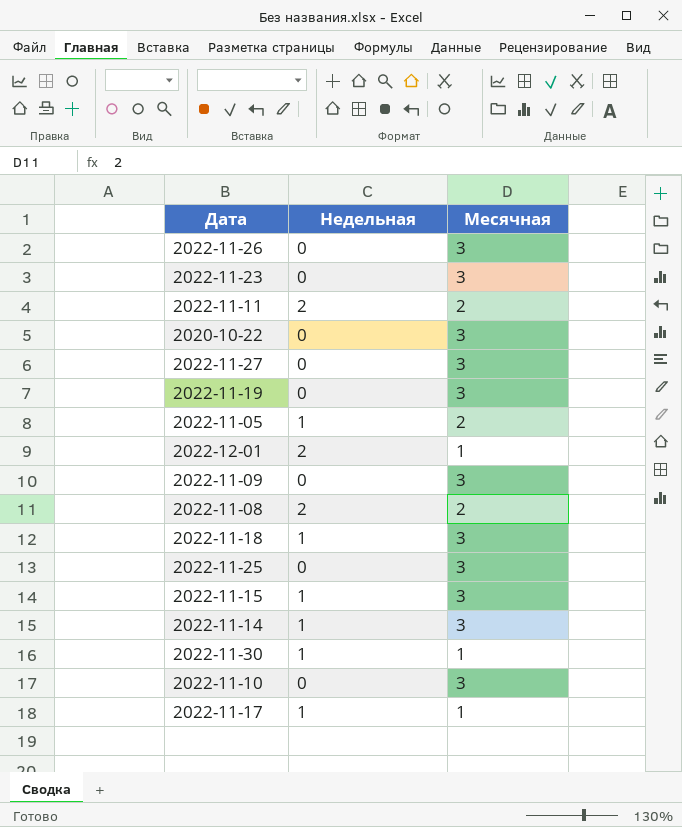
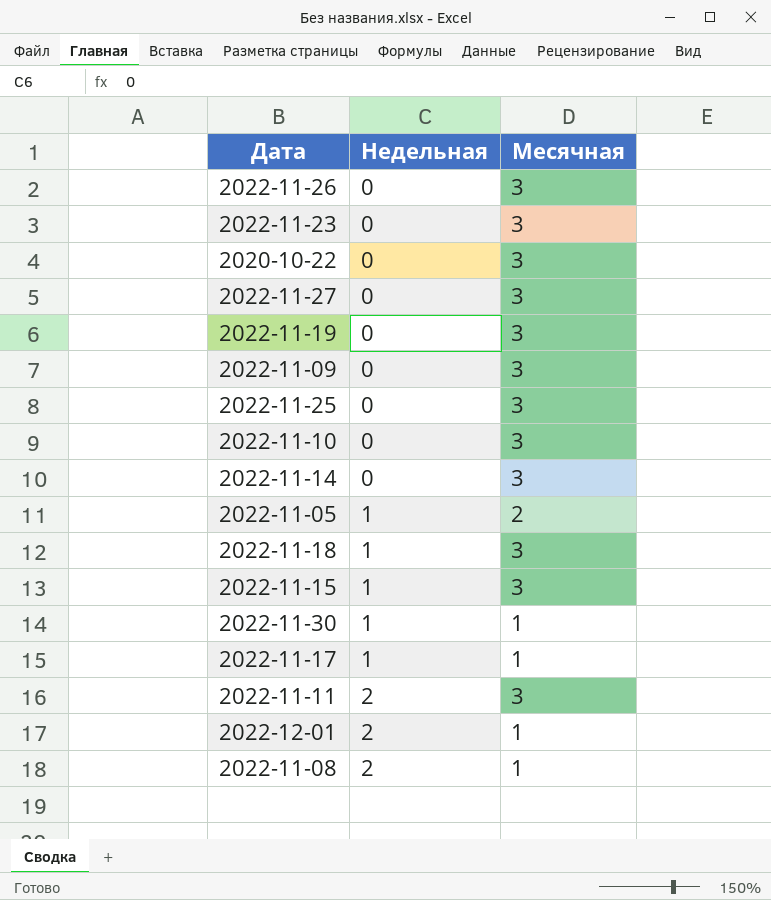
row order: none -> Недельная ascending
2022-11-14 | Недельная: 1 -> 0
2022-11-11 | Месячная: 2 -> 3
2022-11-08 | Месячная: 2 -> 1

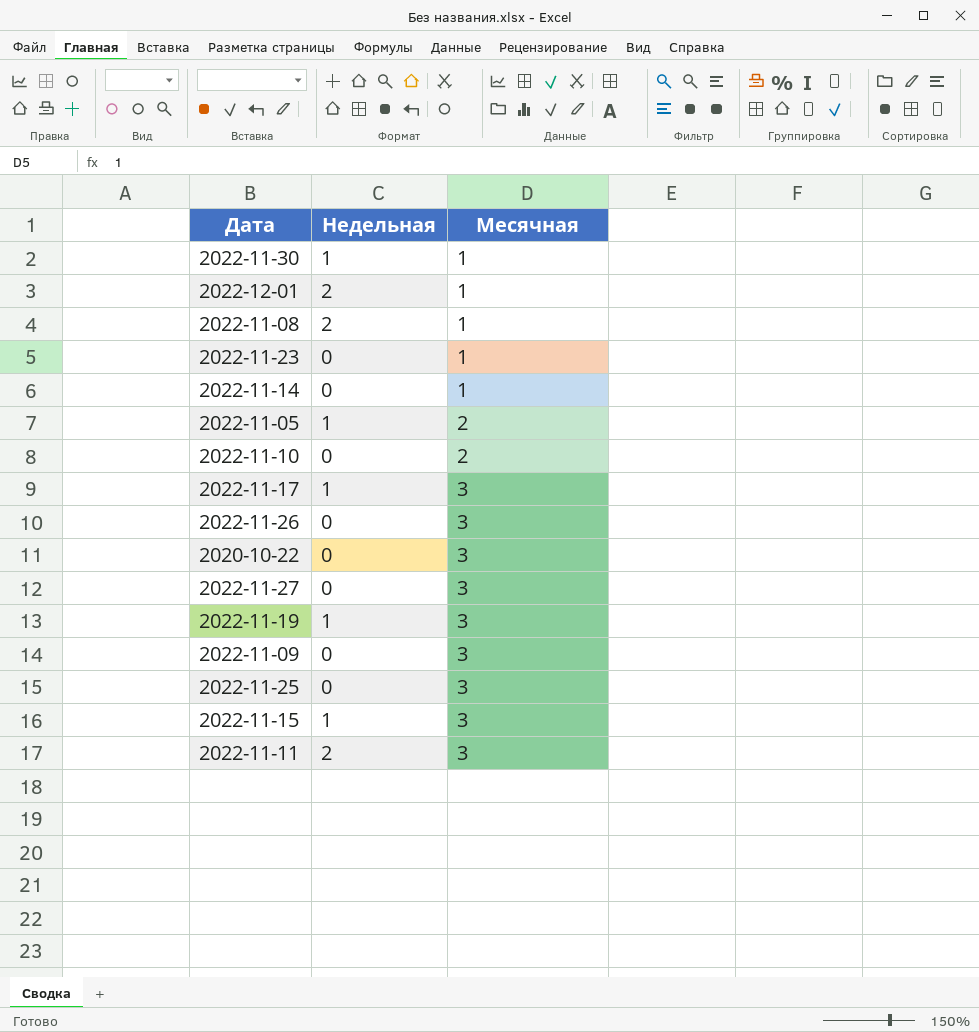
row order: Недельная ascending -> Месячная ascending
row 2022-11-18: 1 | 3 -> none
2022-11-23 | Месячная: 3 -> 1
2022-11-14 | Месячная: 3 -> 1
2022-11-10 | Месячная: 3 -> 2
2022-11-17 | Месячная: 1 -> 3
2022-11-19 | Недельная: 0 -> 1

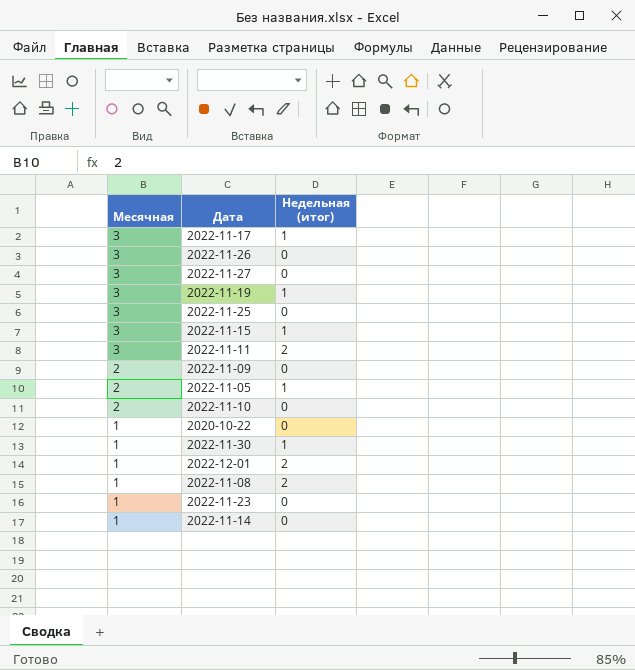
row order: Месячная ascending -> Месячная descending
column Месячная | position: 3 -> 1
column name: Недельная -> Недельная (итог)
2022-11-09 | Месячная: 3 -> 2
2020-10-22 | Месячная: 3 -> 1

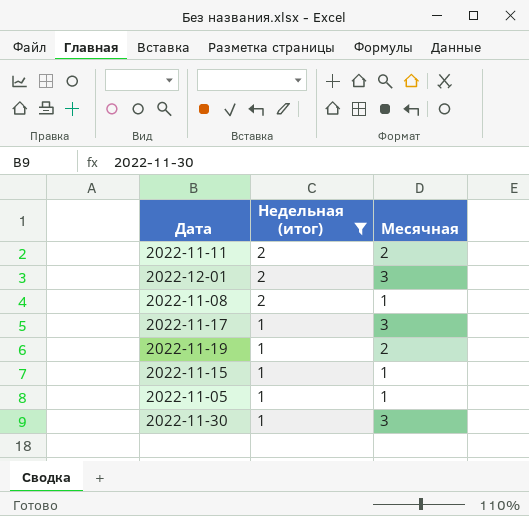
filter: none -> Недельная (итог) != 0
row order: Месячная descending -> Недельная (итог) descending
column Месячная | position: 1 -> 3
2022-11-11 | Месячная: 3 -> 2
2022-12-01 | Месячная: 1 -> 3
2022-11-19 | Месячная: 3 -> 2
2022-11-15 | Месячная: 3 -> 1
2022-11-05 | Месячная: 2 -> 1
2022-11-30 | Месячная: 1 -> 3

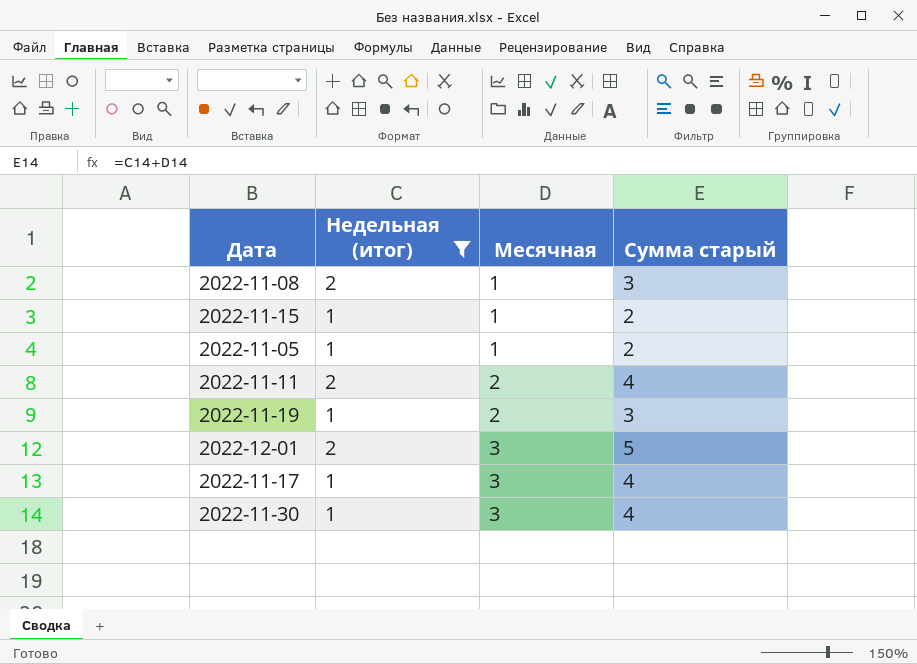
row order: Недельная (итог) descending -> Месячная ascending
column Сумма старый | formula: none -> [Недельная (итог)] + [Месячная]

